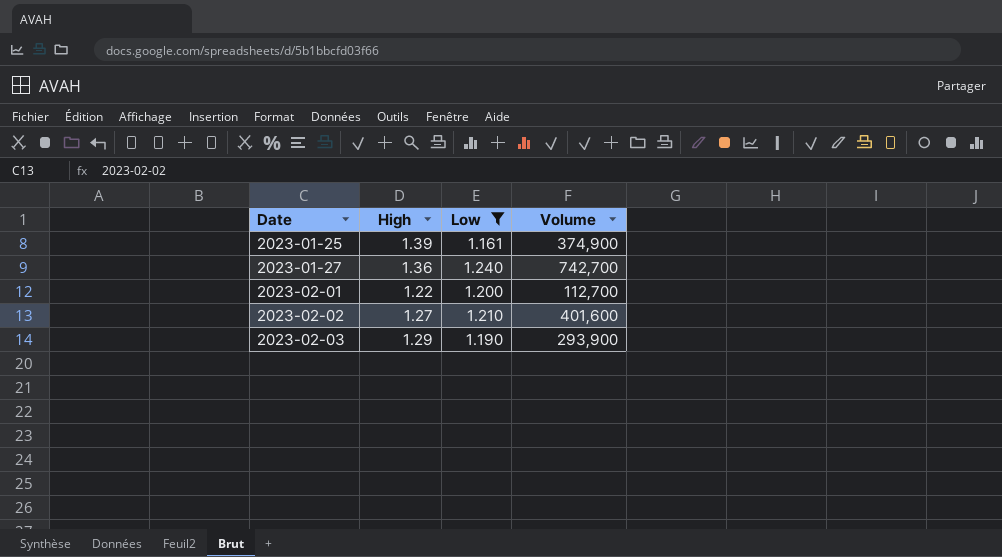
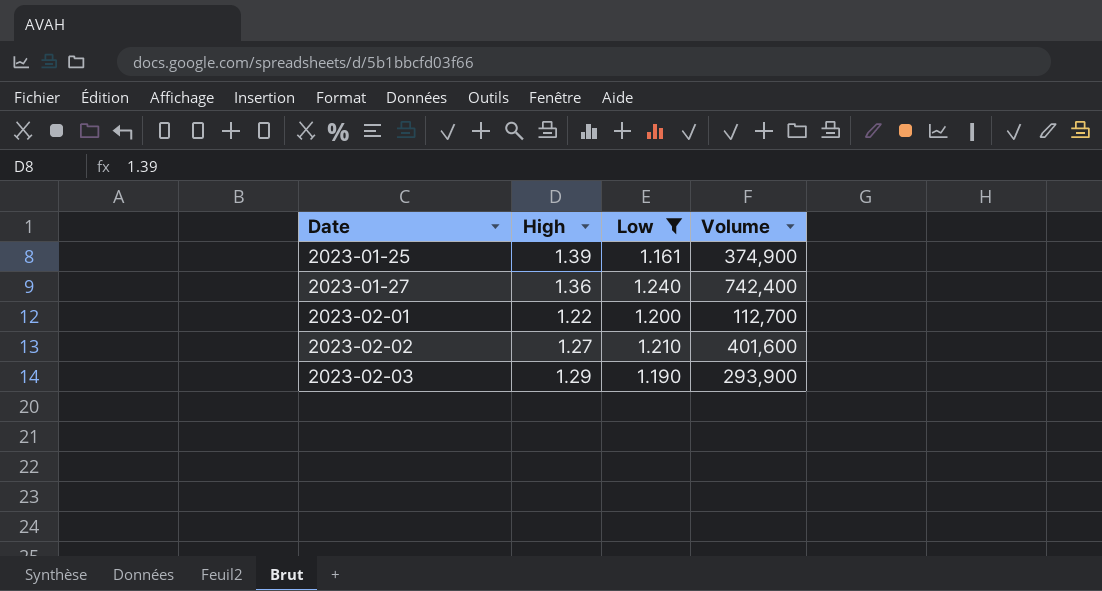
2023-01-27 | Volume: 742,700 -> 742,400

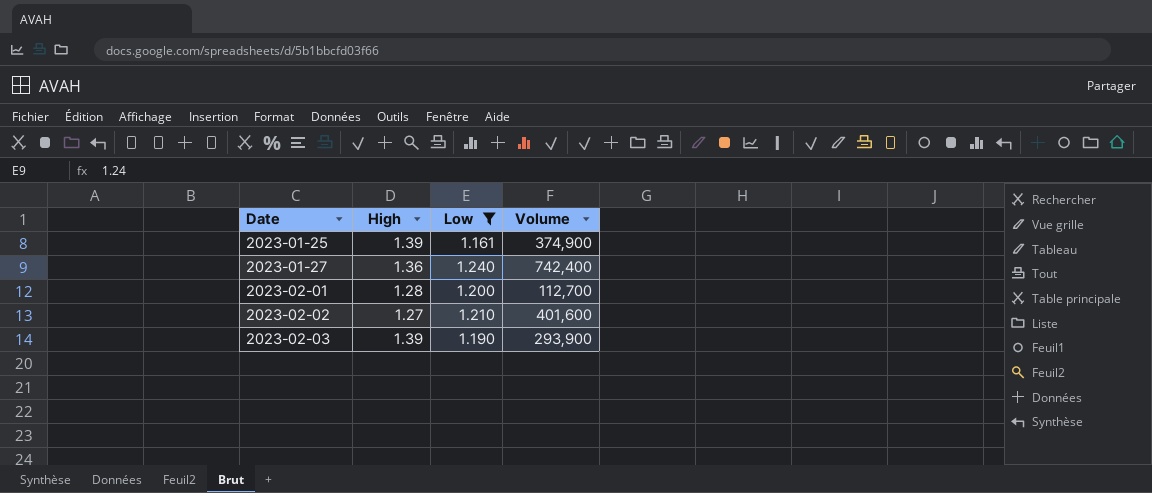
2023-02-01 | High: 1.22 -> 1.28
2023-02-03 | High: 1.29 -> 1.39

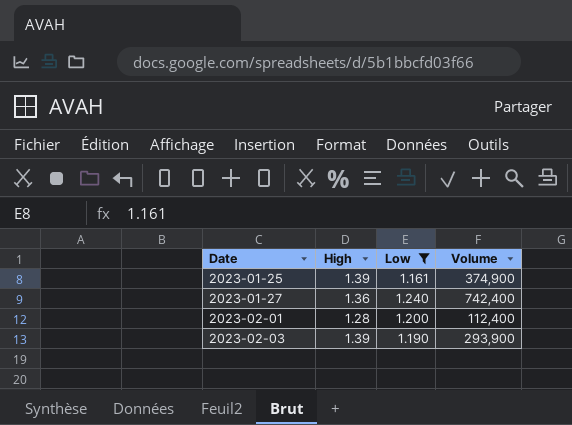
row 2023-02-02: 1.27 | 1.210 | 401,600 -> none
2023-02-01 | Volume: 112,700 -> 112,400

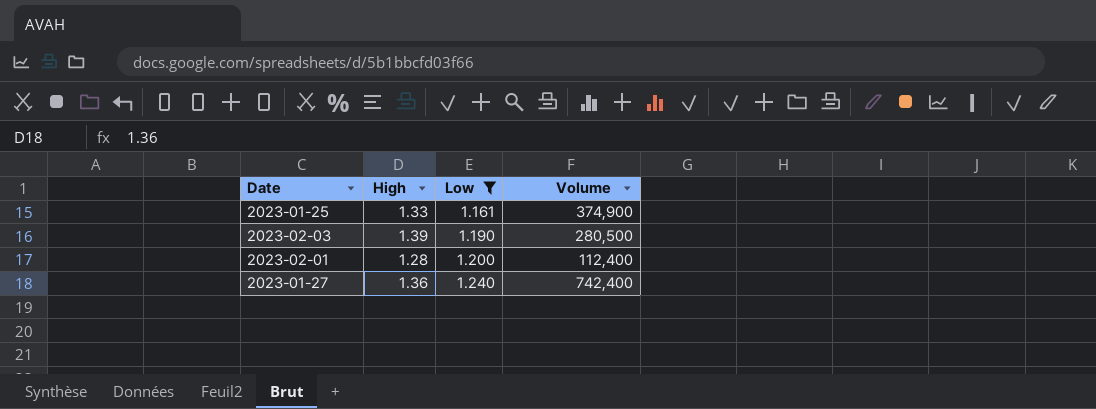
row order: Date ascending -> Low ascending
2023-01-25 | High: 1.39 -> 1.33
2023-02-03 | Volume: 293,900 -> 280,500

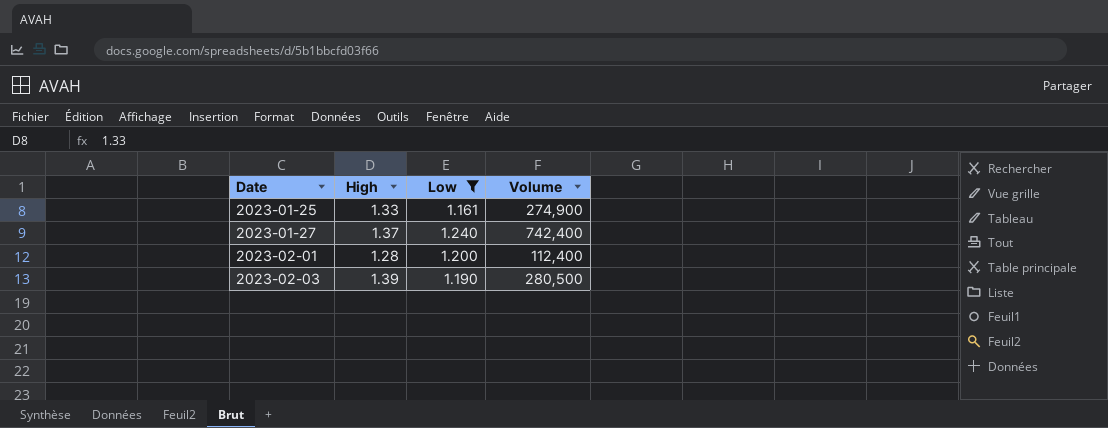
row order: Low ascending -> Date ascending
2023-01-25 | Volume: 374,900 -> 274,900
2023-01-27 | High: 1.36 -> 1.37

